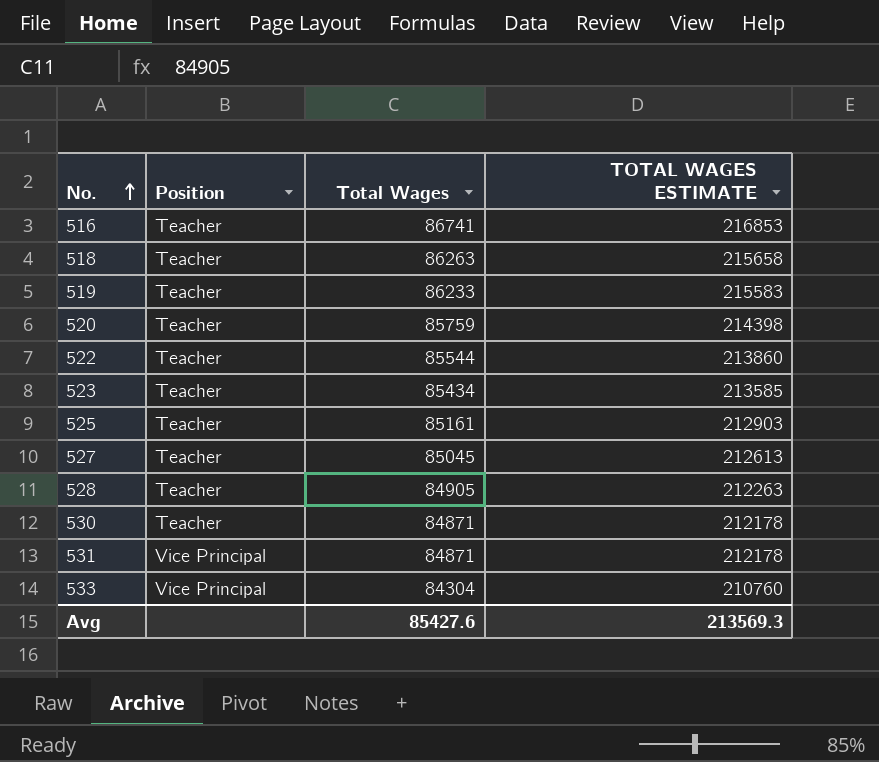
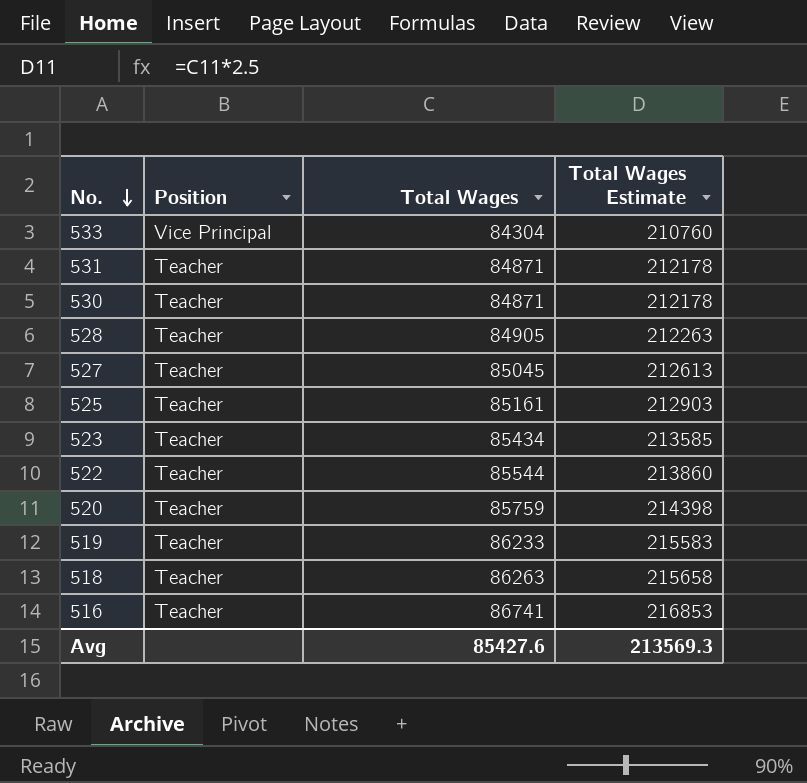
row order: No. ascending -> No. descending
column name: TOTAL WAGES ESTIMATE -> Total Wages Estimate
531 | Position: Vice Principal -> Teacher

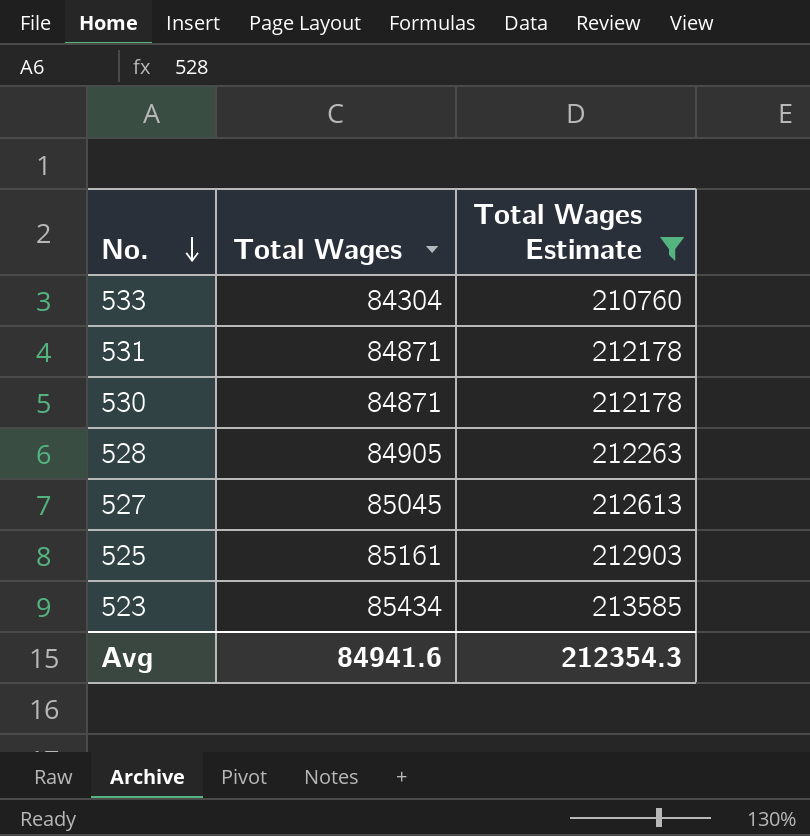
filter: none -> Total Wages Estimate <= 213585
column Position | position: 2 -> none
Avg | Total Wages: 85427.6 -> 84941.6
Avg | Total Wages Estimate: 213569.3 -> 212354.3

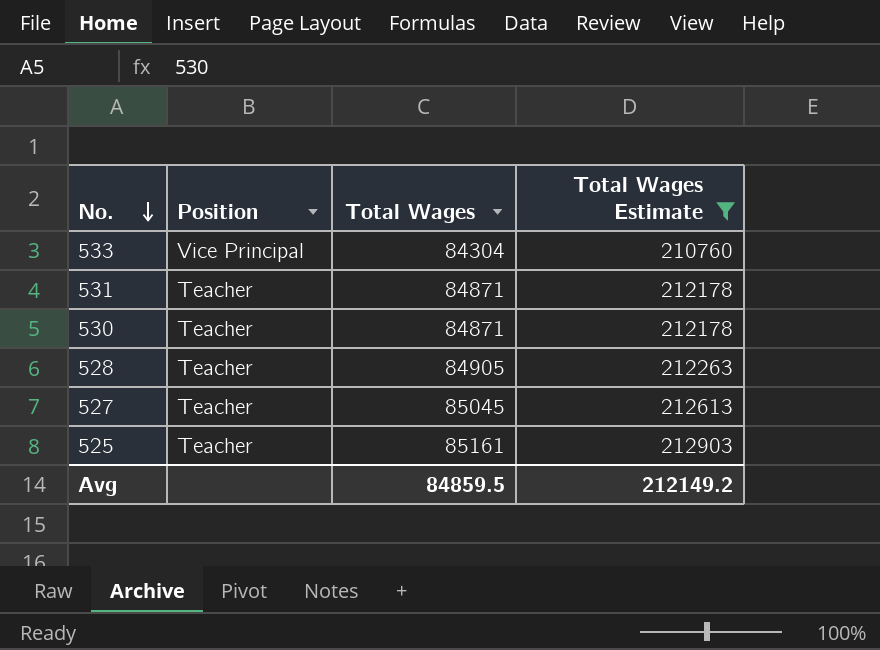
column Position | position: none -> 2
row 523: 85434 | 213585 -> none
Avg | Total Wages: 84941.6 -> 84859.5
Avg | Total Wages Estimate: 212354.3 -> 212149.2

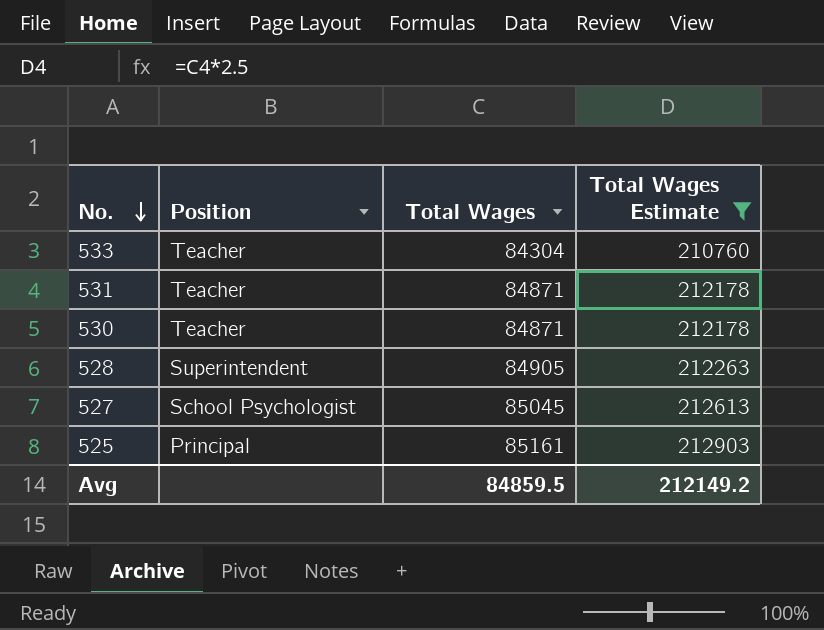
533 | Position: Vice Principal -> Teacher
528 | Position: Teacher -> Superintendent
527 | Position: Teacher -> School Psychologist
525 | Position: Teacher -> Principal

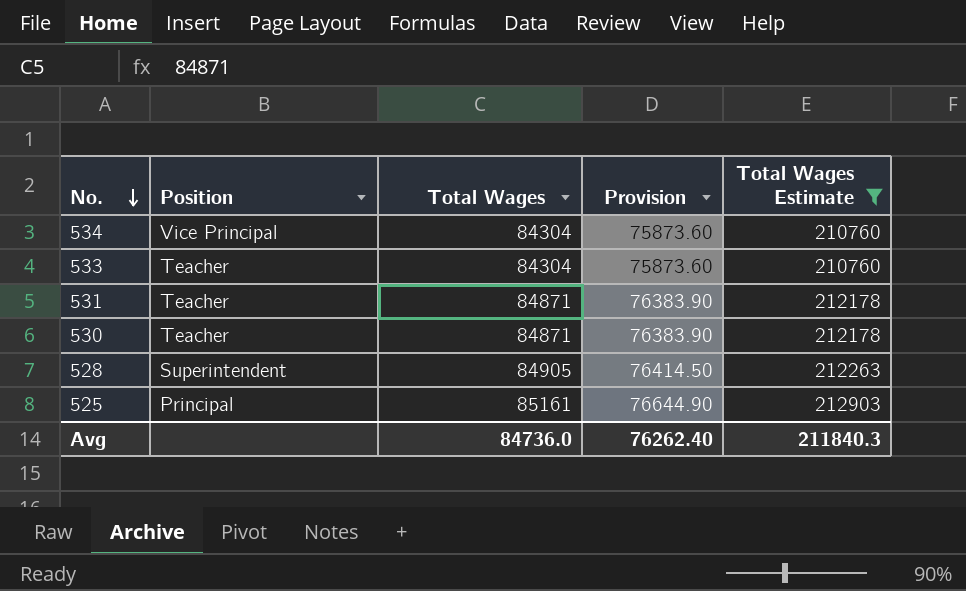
column Provision | formula: none -> [Total Wages] * 0.9
row 527: School Psychologist | 85045 | 212613 -> none
row 534: none -> Vice Principal | 84304 | 75873.60 | 210760
Avg | Total Wages: 84859.5 -> 84736.0
Avg | Total Wages Estimate: 212149.2 -> 211840.3

